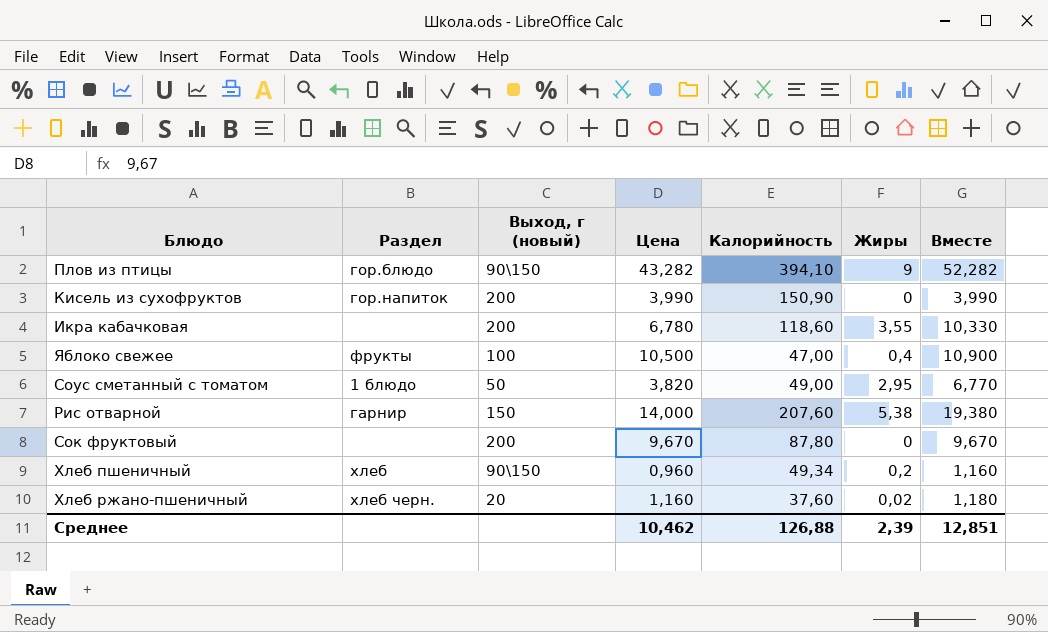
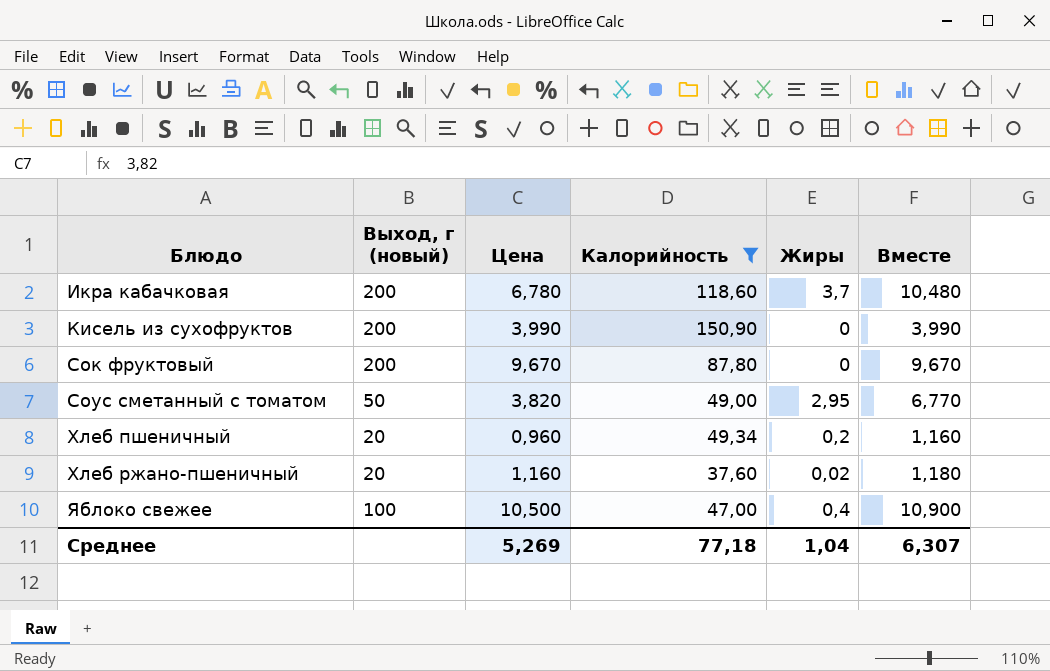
filter: none -> Калорийность <= 150,90
row order: none -> Блюдо ascending
column Раздел | position: 2 -> none
Икра кабачковая | Жиры: 3,55 -> 3,7
Икра кабачковая | Вместе: 10,330 -> 10,480
Хлеб пшеничный | Выход, г (новый): 90\150 -> 20
Среднее | Цена: 10,462 -> 5,269
Среднее | Калорийность: 126,88 -> 77,18
Среднее | Жиры: 2,39 -> 1,04
Среднее | Вместе: 12,851 -> 6,307

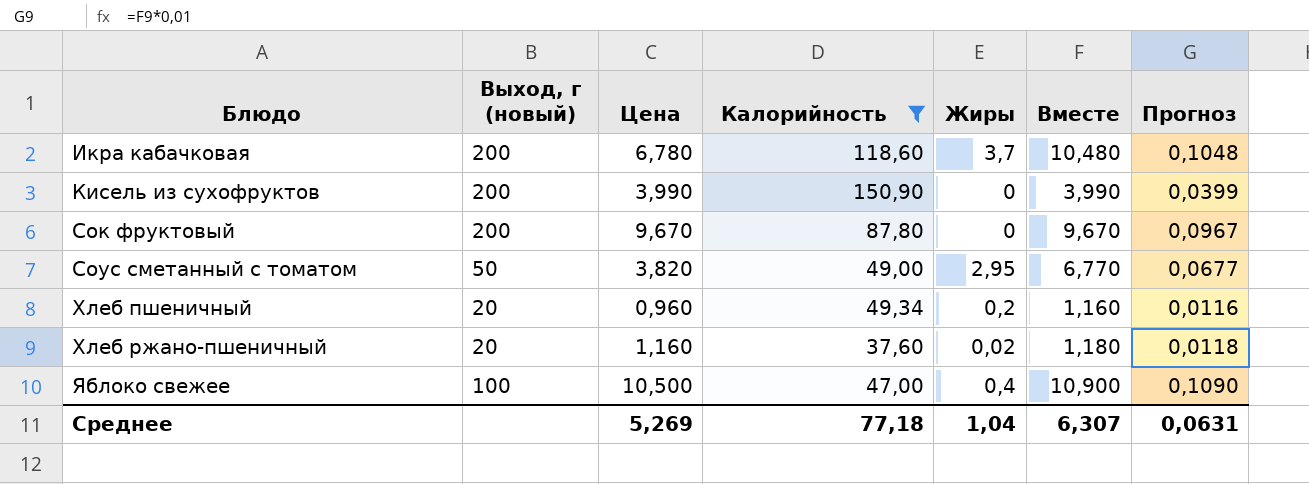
column Прогноз | formula: none -> [Вместе] * 0,01

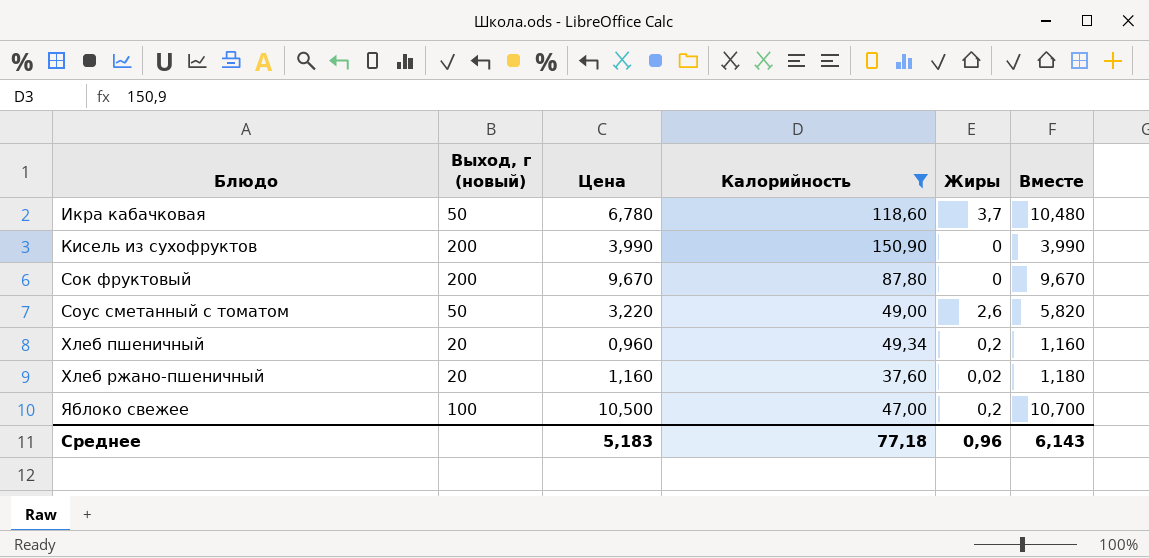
column Прогноз | formula: [Вместе] * 0,01 -> none
Икра кабачковая | Выход, г (новый): 200 -> 50
Соус сметанный с томатом | Цена: 3,820 -> 3,220
Соус сметанный с томатом | Жиры: 2,95 -> 2,6
Соус сметанный с томатом | Вместе: 6,770 -> 5,820
Яблоко свежее | Жиры: 0,4 -> 0,2
Яблоко свежее | Вместе: 10,900 -> 10,700
Среднее | Цена: 5,269 -> 5,183
Среднее | Жиры: 1,04 -> 0,96
Среднее | Вместе: 6,307 -> 6,143

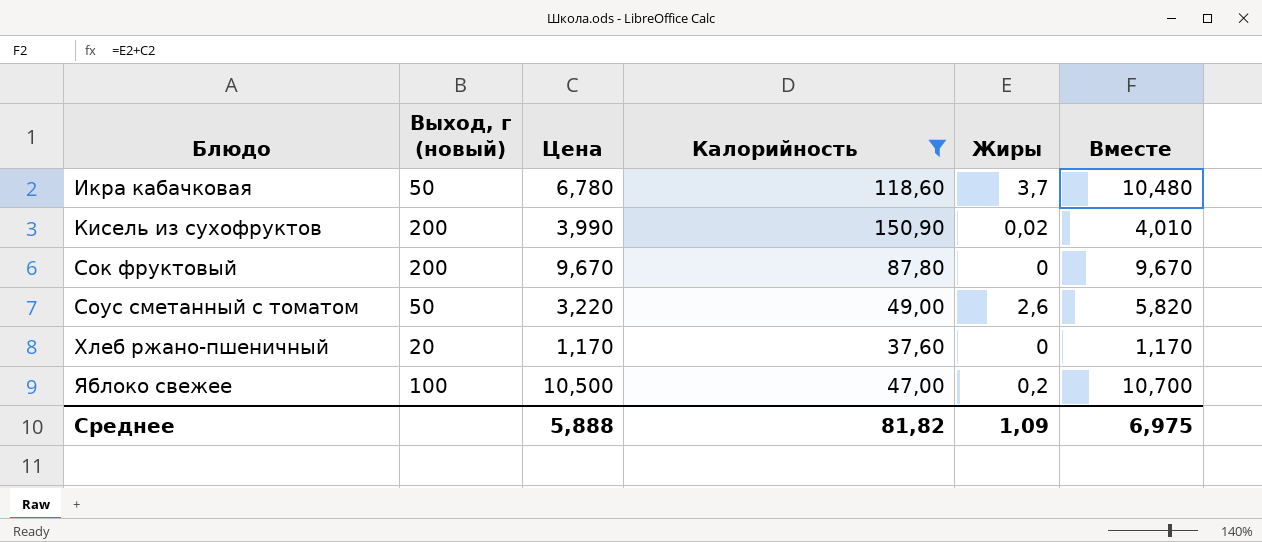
row Хлеб пшеничный: 20 | 0,960 | 49,34 | 0,2 | 1,160 -> none
Кисель из сухофруктов | Жиры: 0 -> 0,02
Кисель из сухофруктов | Вместе: 3,990 -> 4,010
Хлеб ржано-пшеничный | Цена: 1,160 -> 1,170
Хлеб ржано-пшеничный | Жиры: 0,02 -> 0
Хлеб ржано-пшеничный | Вместе: 1,180 -> 1,170
Среднее | Цена: 5,183 -> 5,888
Среднее | Калорийность: 77,18 -> 81,82
Среднее | Жиры: 0,96 -> 1,09
Среднее | Вместе: 6,143 -> 6,975

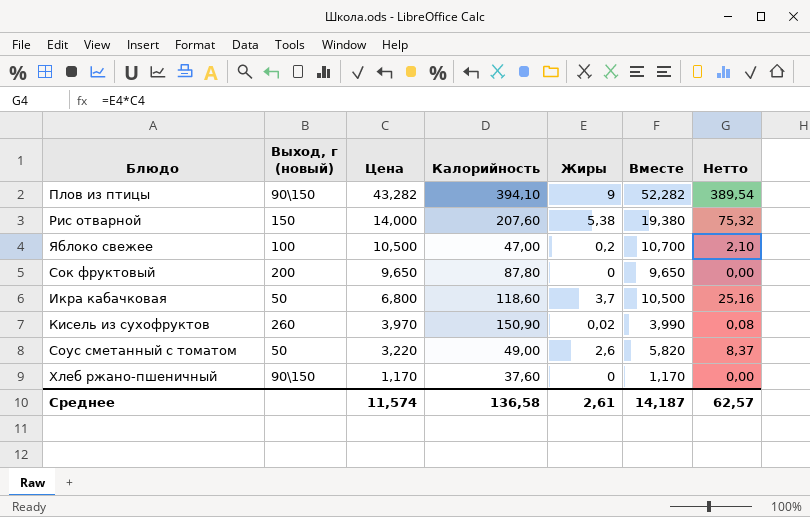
filter: Калорийность <= 150,90 -> none
row order: Блюдо ascending -> Цена descending
column Нетто | formula: none -> [Цена] * [Жиры]
Сок фруктовый | Цена: 9,670 -> 9,650
Сок фруктовый | Вместе: 9,670 -> 9,650
Икра кабачковая | Цена: 6,780 -> 6,800
Икра кабачковая | Вместе: 10,480 -> 10,500
Кисель из сухофруктов | Выход, г (новый): 200 -> 260
Кисель из сухофруктов | Цена: 3,990 -> 3,970
Кисель из сухофруктов | Вместе: 4,010 -> 3,990
Хлеб ржано-пшеничный | Выход, г (новый): 20 -> 90\150
Среднее | Цена: 5,888 -> 11,574
Среднее | Калорийность: 81,82 -> 136,58
Среднее | Жиры: 1,09 -> 2,61
Среднее | Вместе: 6,975 -> 14,187

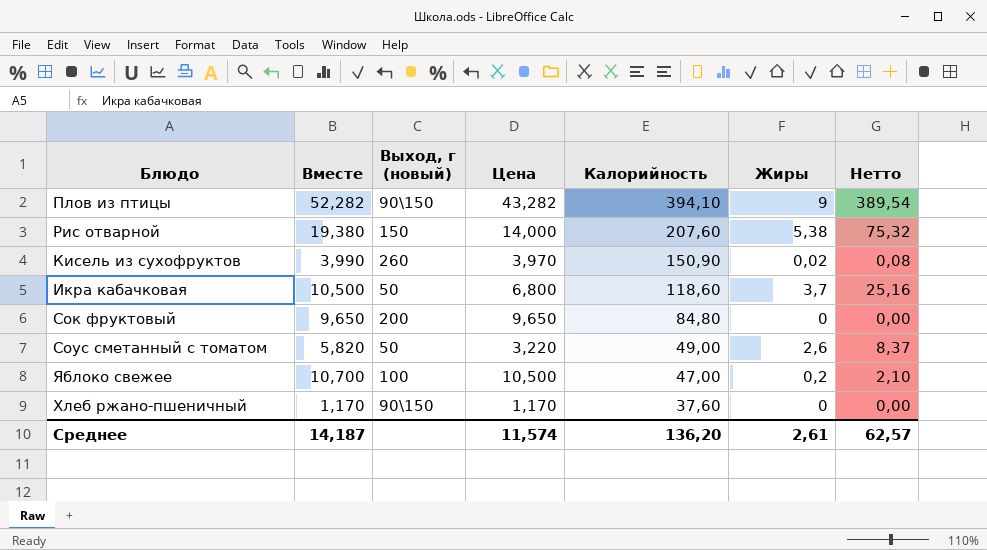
row order: Цена descending -> Калорийность descending
column Вместе | position: 6 -> 2
Сок фруктовый | Калорийность: 87,80 -> 84,80
Среднее | Калорийность: 136,58 -> 136,20

